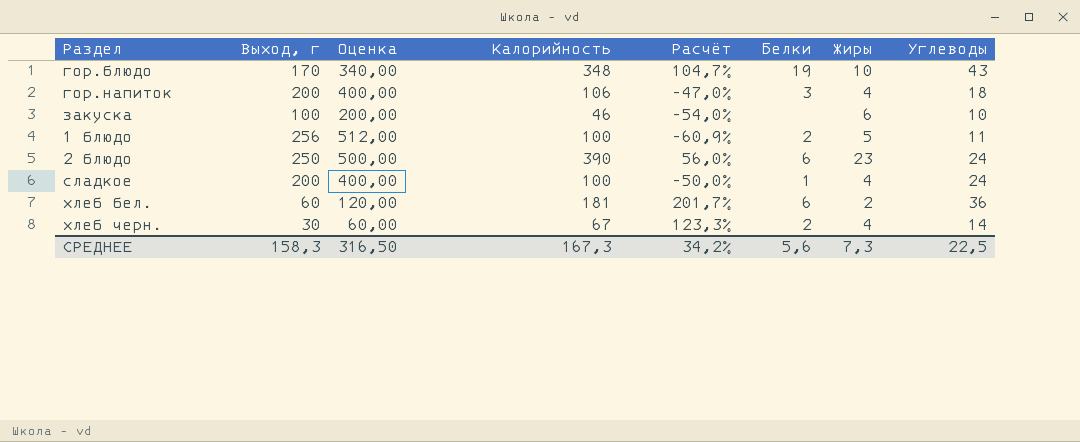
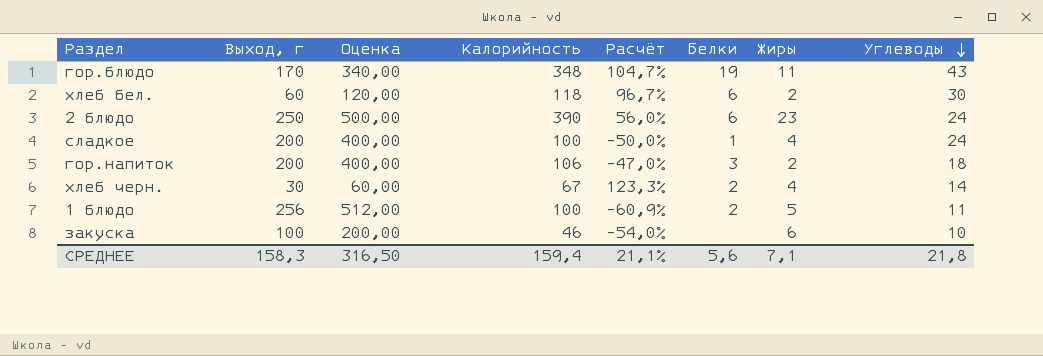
row order: none -> Углеводы descending
гор.блюдо | Жиры: 10 -> 11
хлеб бел. | Калорийность: 181 -> 118
хлеб бел. | Расчёт: 201,7% -> 96,7%
хлеб бел. | Углеводы: 36 -> 30
гор.напиток | Жиры: 4 -> 2
СРЕДНЕЕ | Калорийность: 167,3 -> 159,4
СРЕДНЕЕ | Расчёт: 34,2% -> 21,1%
СРЕДНЕЕ | Жиры: 7,3 -> 7,1
СРЕДНЕЕ | Углеводы: 22,5 -> 21,8

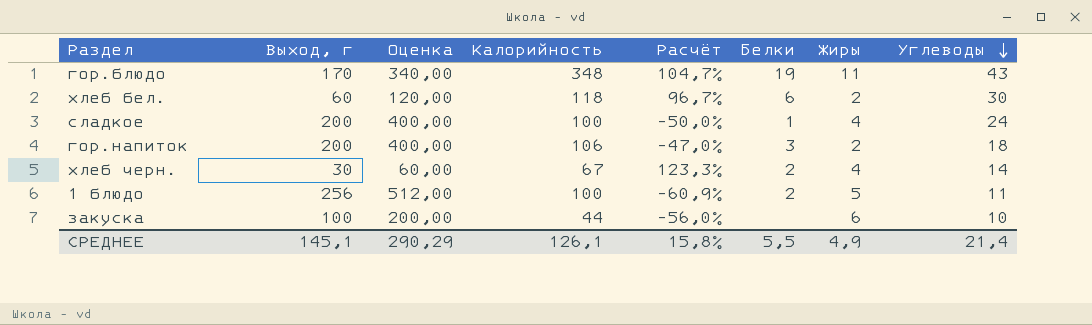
row 2 блюдо: 250 | 500,00 | 390 | 56,0% | 6 | 23 | 24 -> none
закуска | Калорийность: 46 -> 44
закуска | Расчёт: -54,0% -> -56,0%
СРЕДНЕЕ | Выход, г: 158,3 -> 145,1
СРЕДНЕЕ | Оценка: 316,50 -> 290,29
СРЕДНЕЕ | Калорийность: 159,4 -> 126,1
СРЕДНЕЕ | Расчёт: 21,1% -> 15,8%
СРЕДНЕЕ | Белки: 5,6 -> 5,5
СРЕДНЕЕ | Жиры: 7,1 -> 4,9
СРЕДНЕЕ | Углеводы: 21,8 -> 21,4

